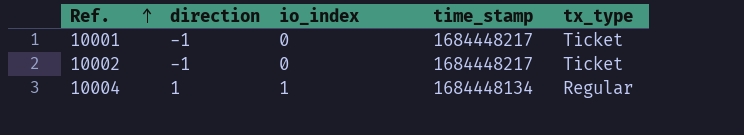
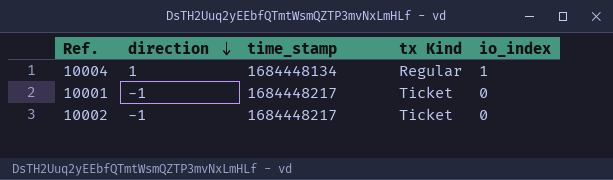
row order: Ref. ascending -> direction descending
column name: tx_type -> tx Kind
column io_index | position: 3 -> 5

